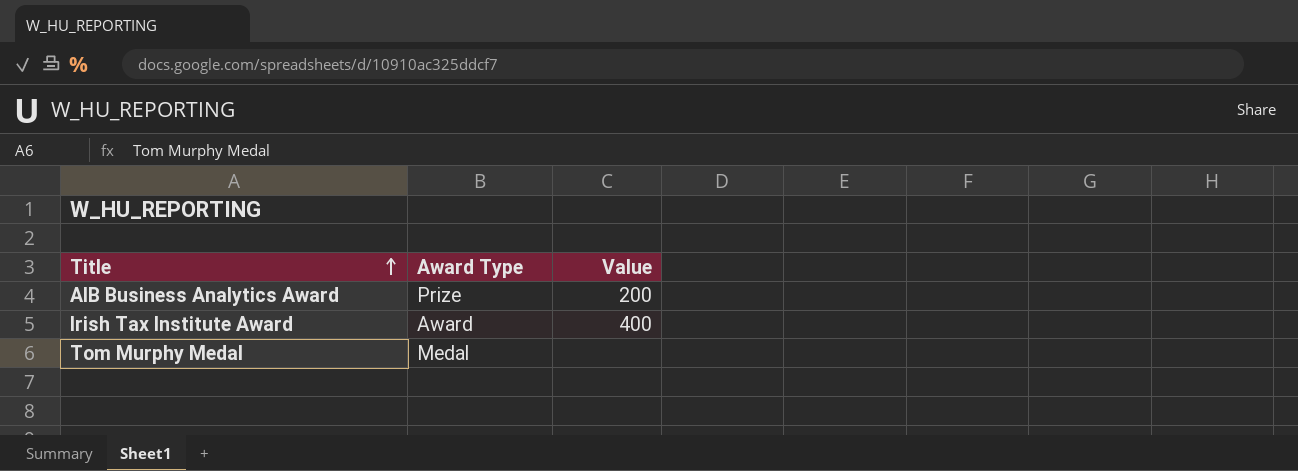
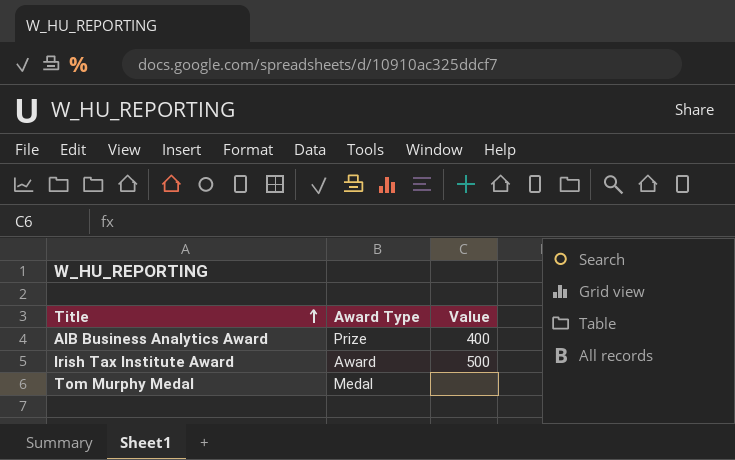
AIB Business Analytics Award | Value: 200 -> 400
Irish Tax Institute Award | Value: 400 -> 500

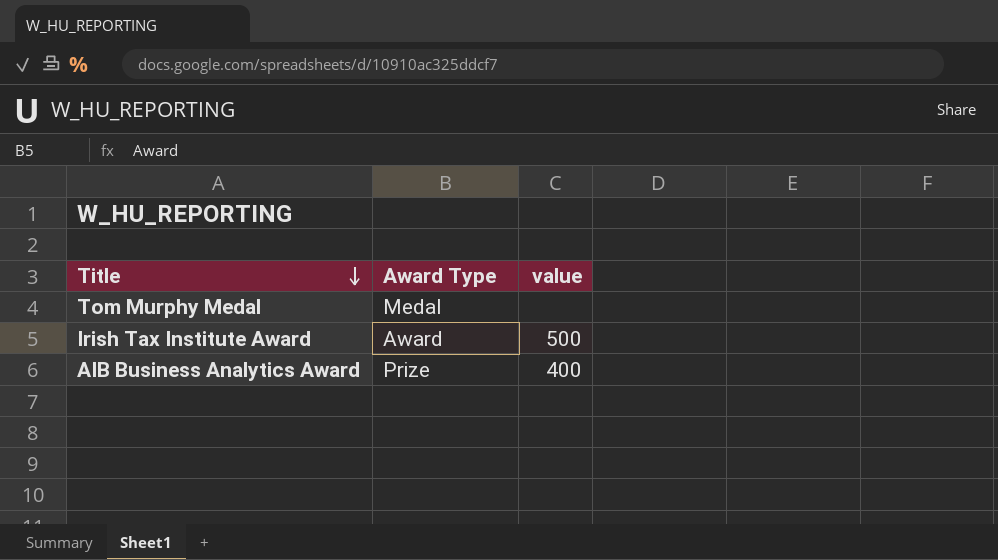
row order: Title ascending -> Title descending
column name: Value -> value

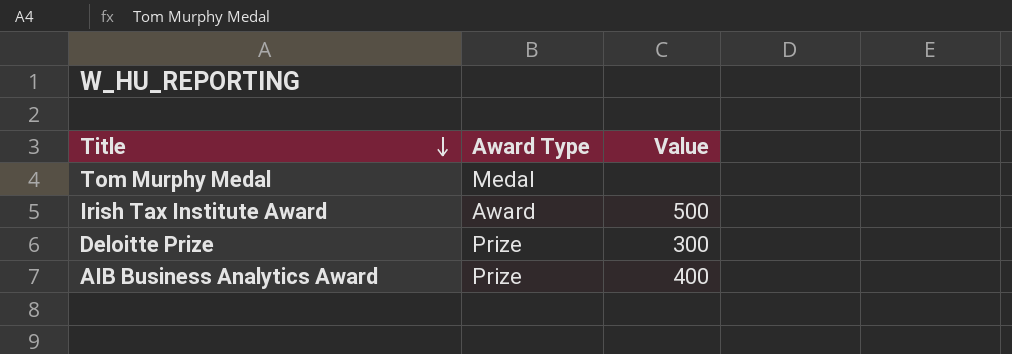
column name: value -> Value
row Deloitte Prize: none -> Prize | 300

